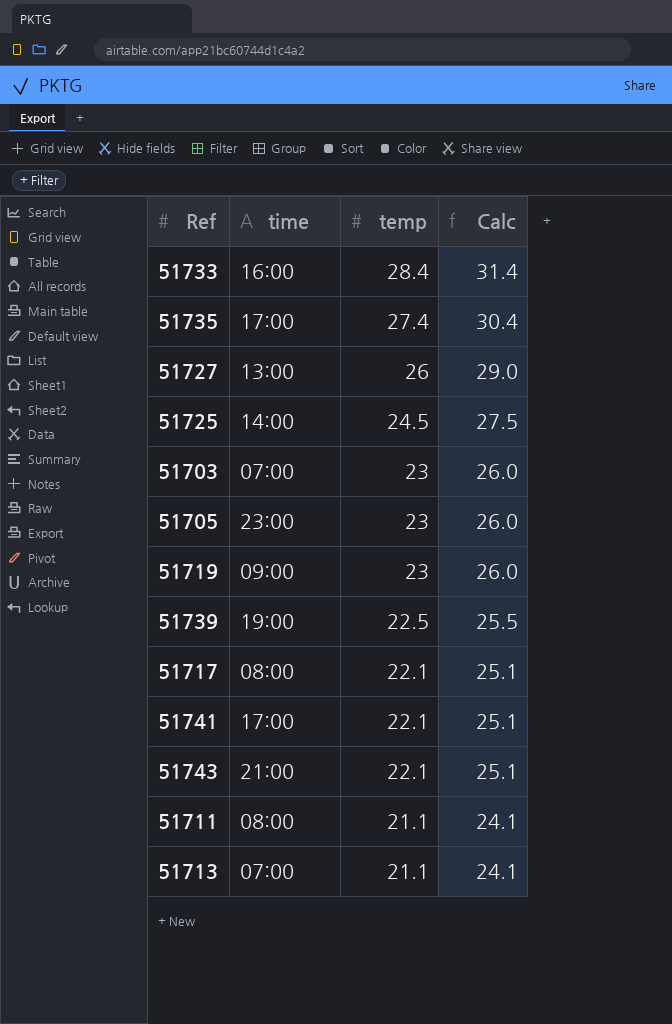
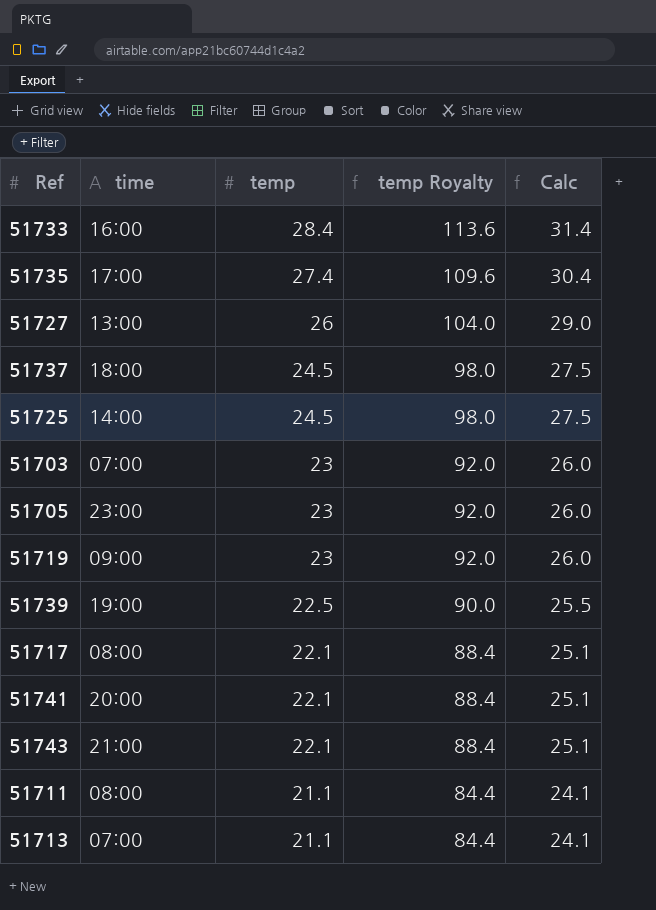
column temp Royalty | formula: none -> [temp] * 4
row 51737: none -> 18:00 | 24.5 | 98.0 | 27.5
51741 | time: 17:00 -> 20:00

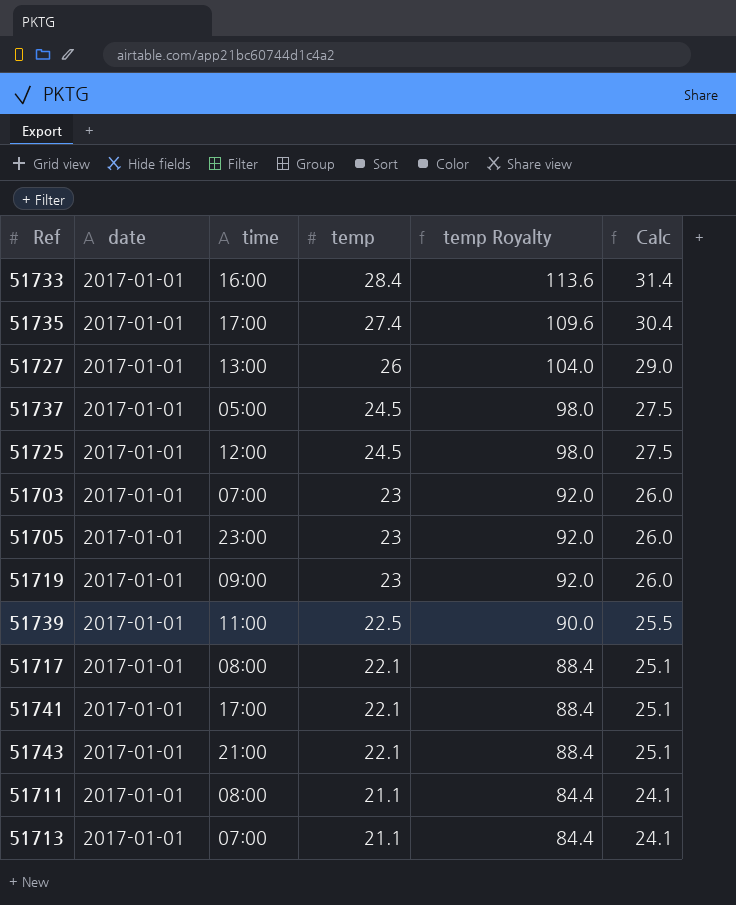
column date | position: none -> 2
51737 | time: 18:00 -> 05:00
51725 | time: 14:00 -> 12:00
51739 | time: 19:00 -> 11:00
51741 | time: 20:00 -> 17:00

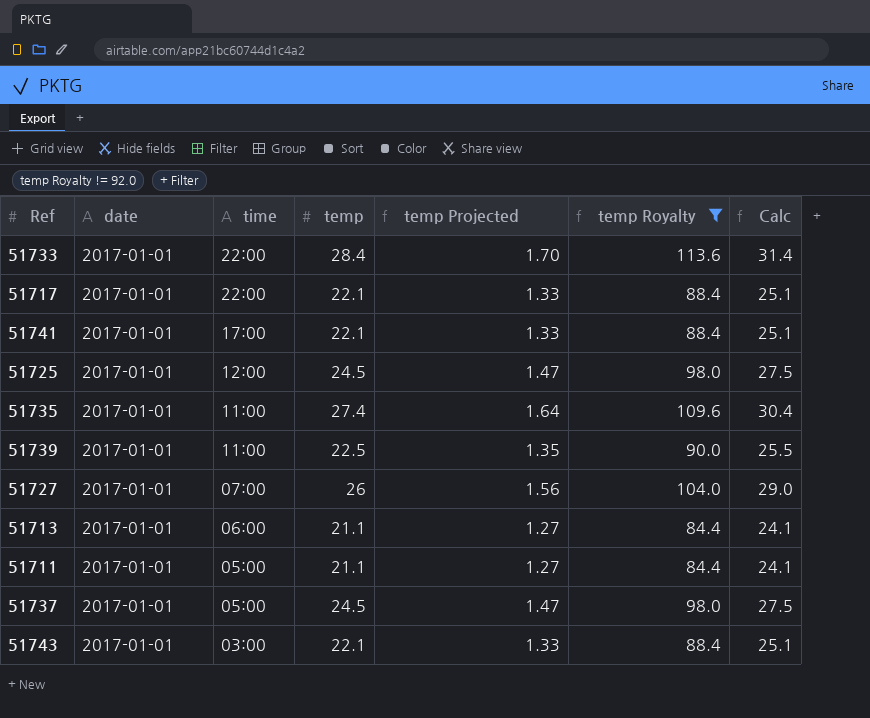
filter: none -> temp Royalty != 92.0
row order: temp descending -> time descending
column temp Projected | formula: none -> [temp] * 0.06
51733 | time: 16:00 -> 22:00
51717 | time: 08:00 -> 22:00
51735 | time: 17:00 -> 11:00
51727 | time: 13:00 -> 07:00
51713 | time: 07:00 -> 06:00
51711 | time: 08:00 -> 05:00
51743 | time: 21:00 -> 03:00

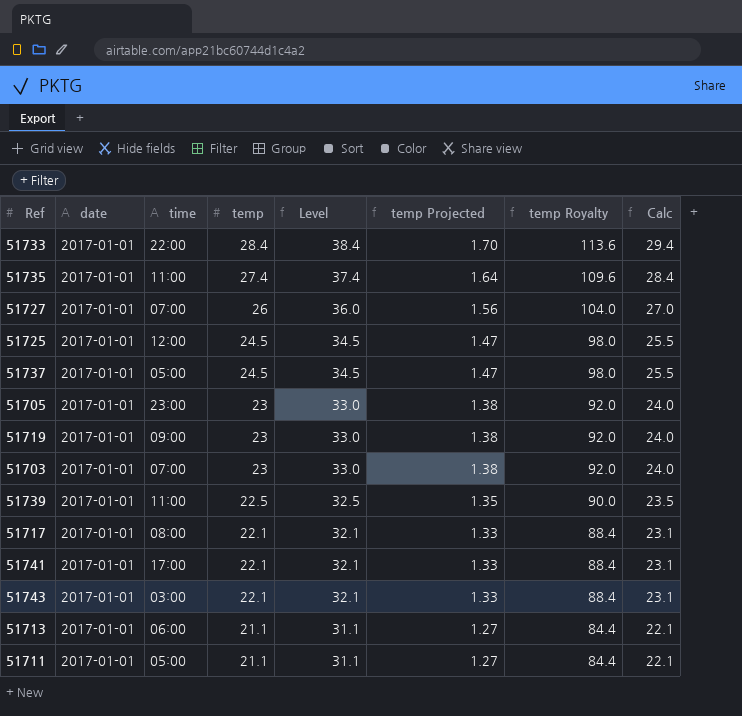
filter: temp Royalty != 92.0 -> none
row order: time descending -> temp descending
column Level | formula: none -> [temp] + 10
column Calc | formula: [temp] + 3 -> [temp] + 1
51717 | time: 22:00 -> 08:00

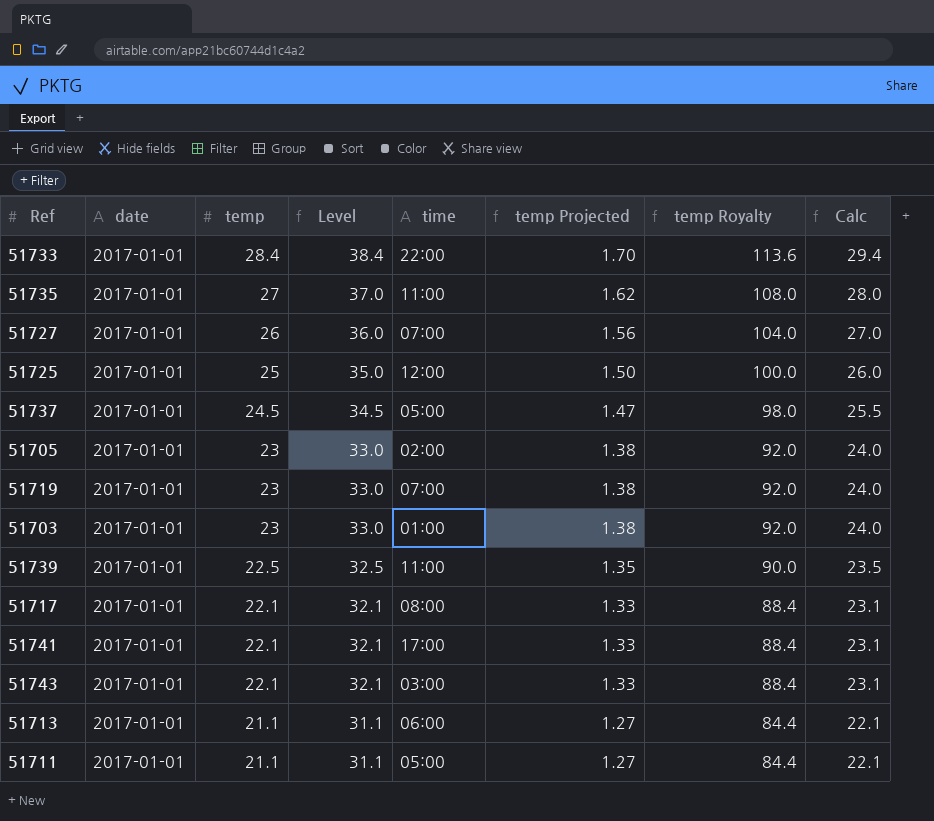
column time | position: 3 -> 5
51735 | temp: 27.4 -> 27
51735 | Level: 37.4 -> 37.0
51735 | temp Projected: 1.64 -> 1.62
51735 | temp Royalty: 109.6 -> 108.0
51735 | Calc: 28.4 -> 28.0
51725 | temp: 24.5 -> 25
51725 | Level: 34.5 -> 35.0
51725 | temp Projected: 1.47 -> 1.50
51725 | temp Royalty: 98.0 -> 100.0
51725 | Calc: 25.5 -> 26.0
51705 | time: 23:00 -> 02:00
51719 | time: 09:00 -> 07:00
51703 | time: 07:00 -> 01:00

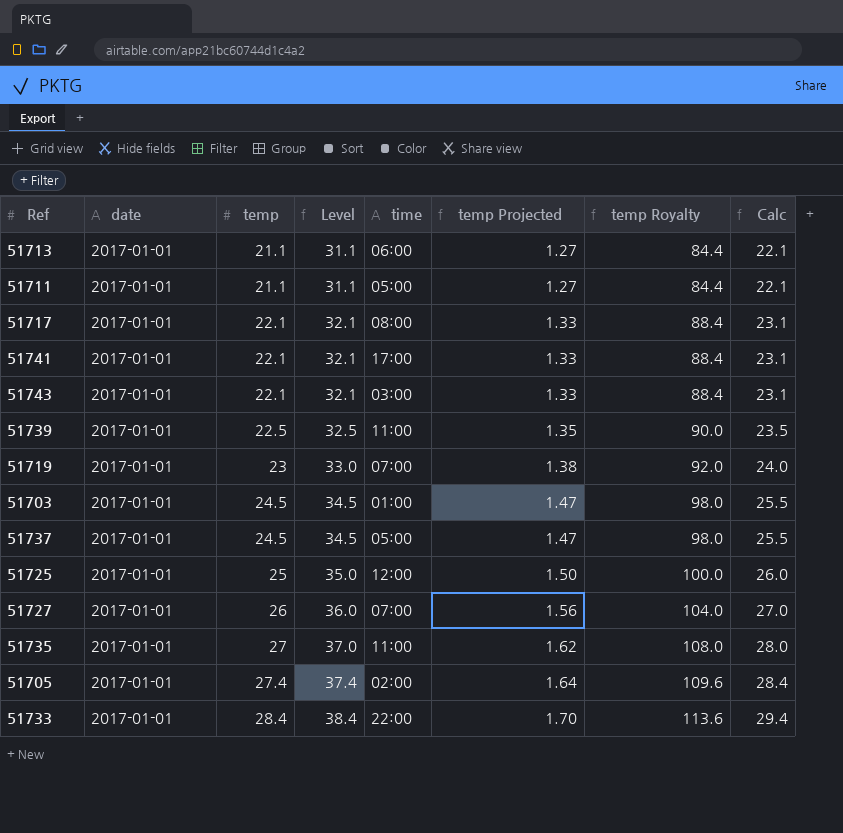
row order: temp descending -> temp ascending
51703 | temp: 23 -> 24.5
51703 | Level: 33.0 -> 34.5
51703 | temp Projected: 1.38 -> 1.47
51703 | temp Royalty: 92.0 -> 98.0
51703 | Calc: 24.0 -> 25.5
51705 | temp: 23 -> 27.4
51705 | Level: 33.0 -> 37.4
51705 | temp Projected: 1.38 -> 1.64
51705 | temp Royalty: 92.0 -> 109.6
51705 | Calc: 24.0 -> 28.4

